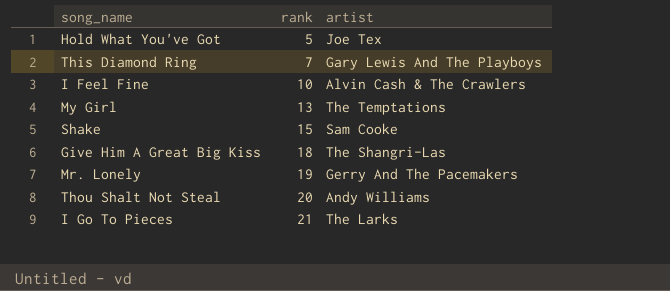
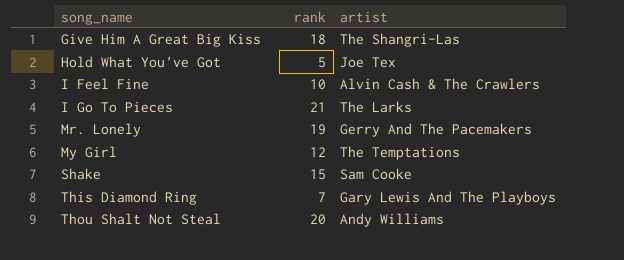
row order: rank ascending -> song_name ascending
My Girl | rank: 13 -> 12

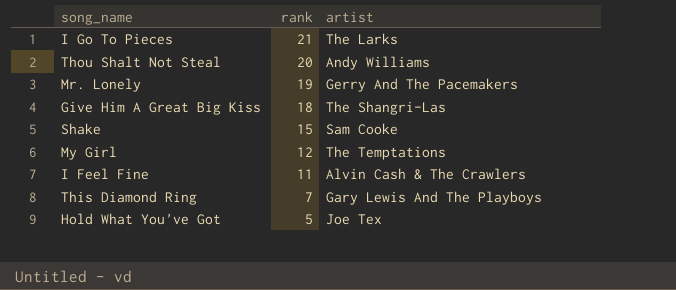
row order: song_name ascending -> rank descending
I Feel Fine | rank: 10 -> 11

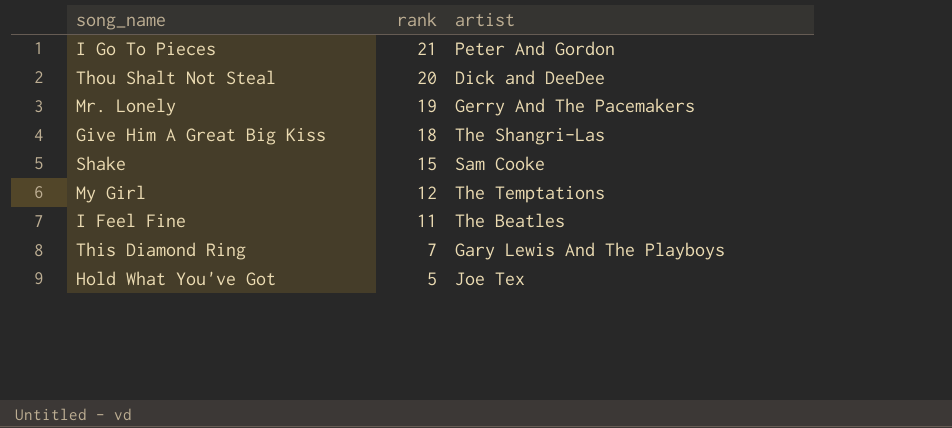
I Go To Pieces | artist: The Larks -> Peter And Gordon
Thou Shalt Not Steal | artist: Andy Williams -> Dick and DeeDee
I Feel Fine | artist: Alvin Cash & The Crawlers -> The Beatles

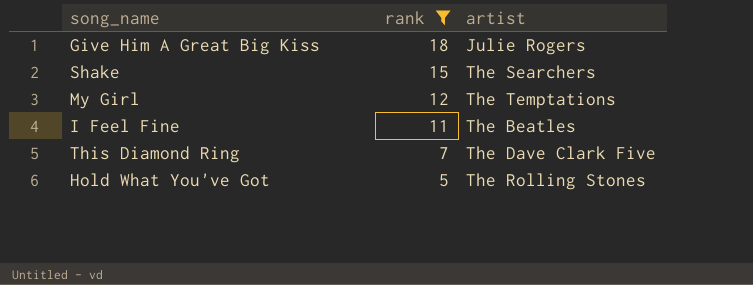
filter: none -> rank <= 18
Give Him A Great Big Kiss | artist: The Shangri-Las -> Julie Rogers
Shake | artist: Sam Cooke -> The Searchers
This Diamond Ring | artist: Gary Lewis And The Playboys -> The Dave Clark Five
Hold What You've Got | artist: Joe Tex -> The Rolling Stones

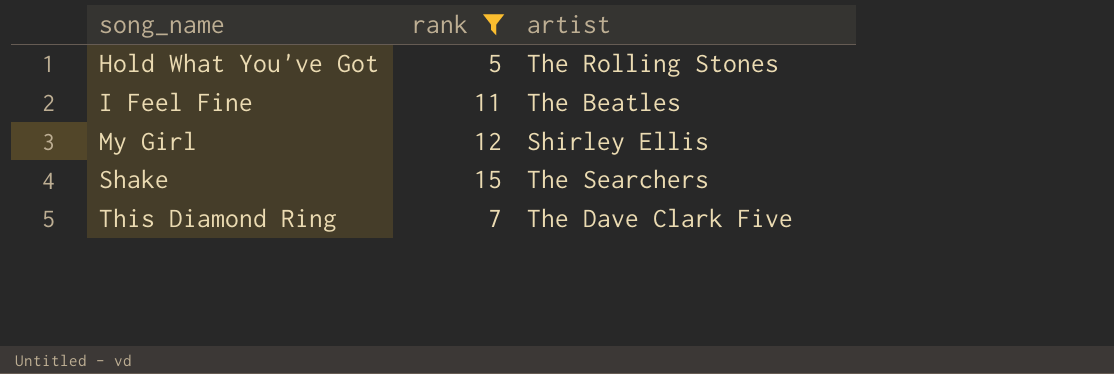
row order: rank descending -> song_name ascending
row Give Him A Great Big Kiss: 18 | Julie Rogers -> none
My Girl | artist: The Temptations -> Shirley Ellis

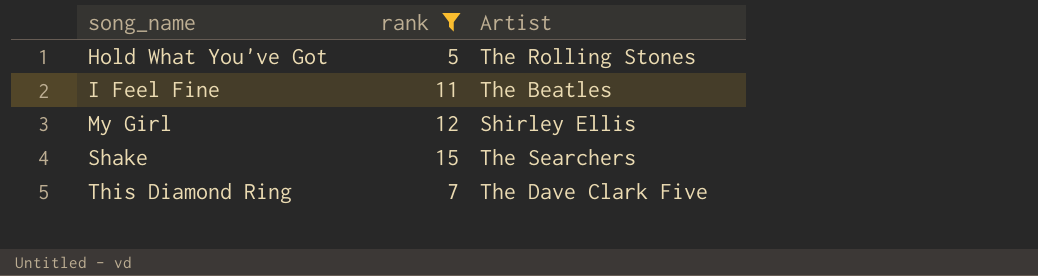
column name: artist -> Artist

